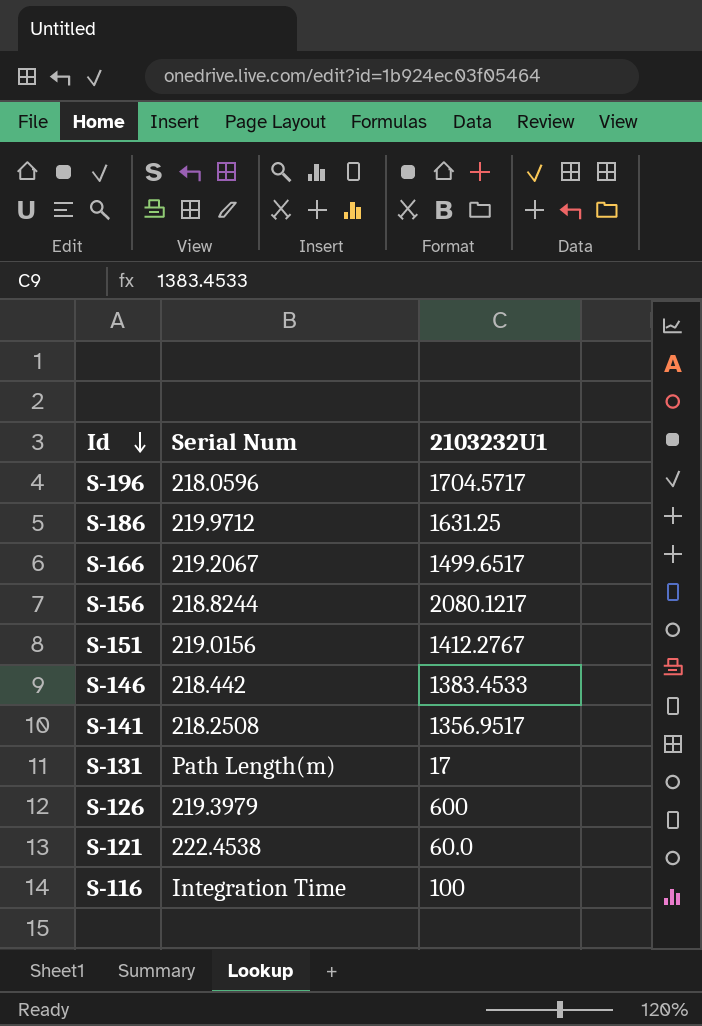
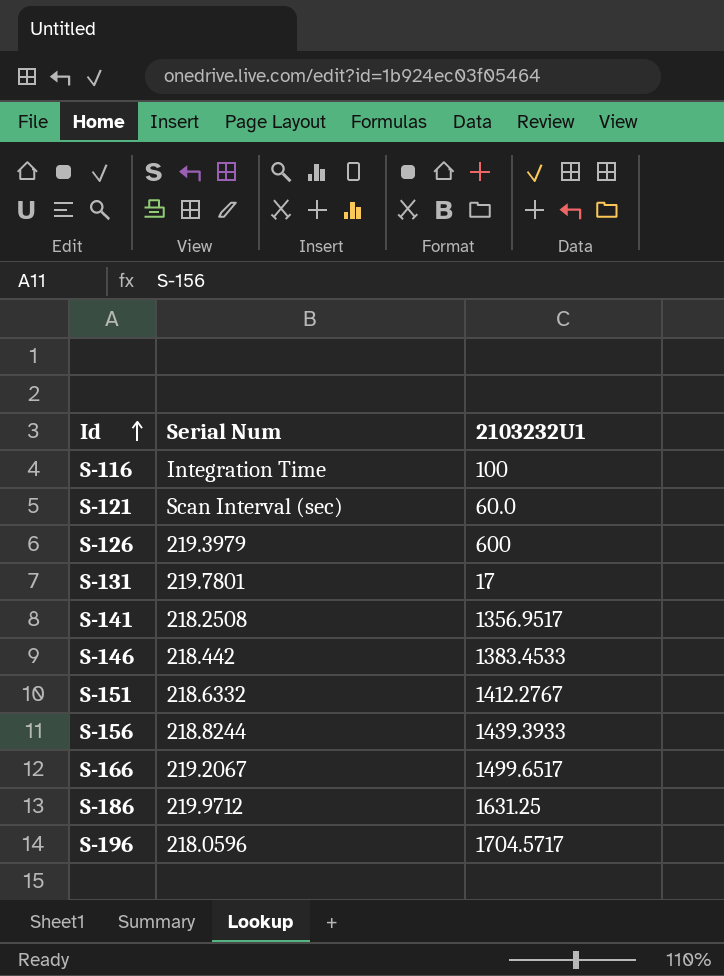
row order: Id descending -> Id ascending
S-121 | Serial Num: 222.4538 -> Scan Interval (sec)
S-131 | Serial Num: Path Length(m) -> 219.7801
S-151 | Serial Num: 219.0156 -> 218.6332
S-156 | 2103232U1: 2080.1217 -> 1439.3933

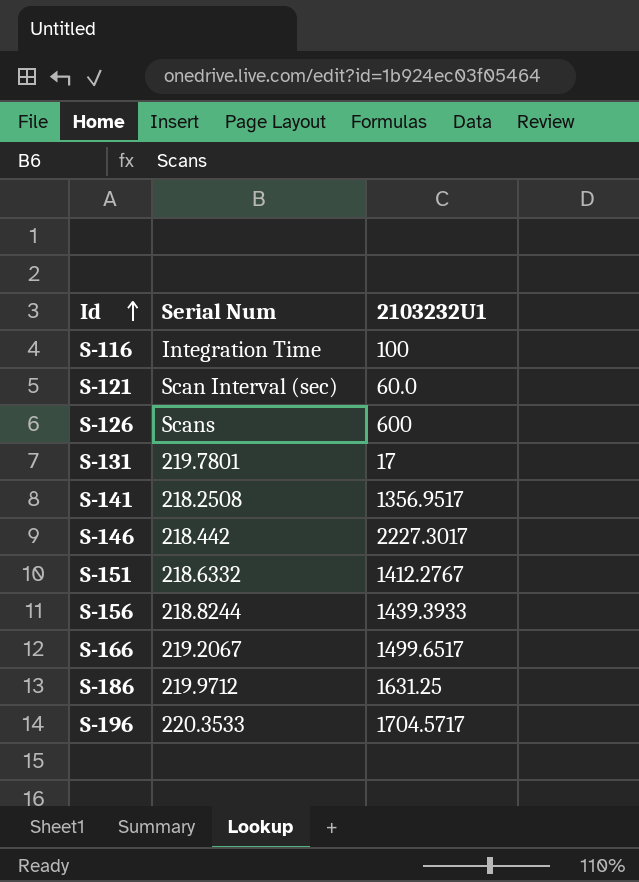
S-126 | Serial Num: 219.3979 -> Scans
S-146 | 2103232U1: 1383.4533 -> 2227.3017
S-196 | Serial Num: 218.0596 -> 220.3533

